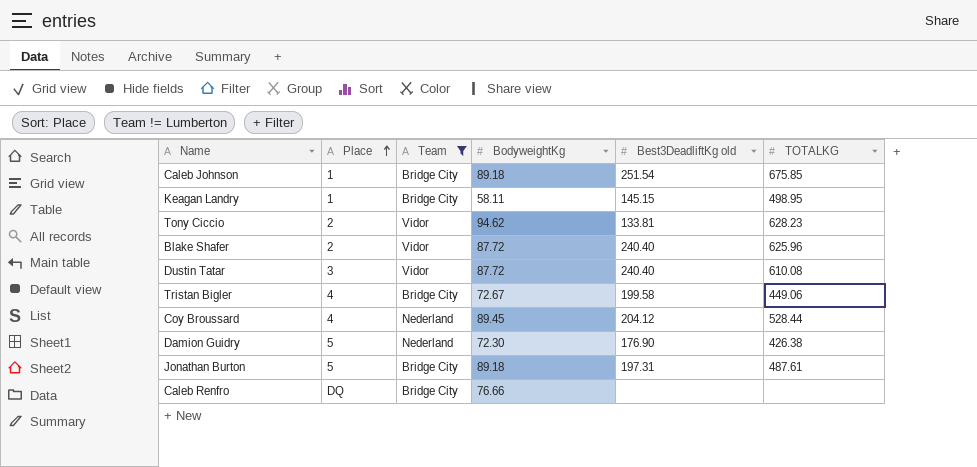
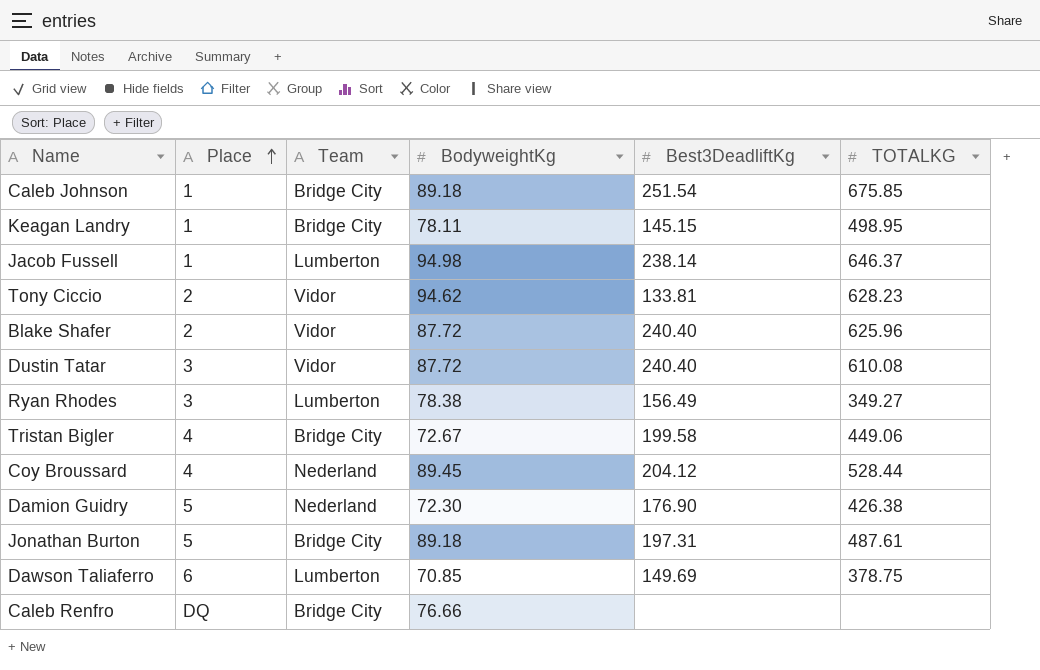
filter: Team != Lumberton -> none
column name: Best3DeadliftKg old -> Best3DeadliftKg
Keagan Landry | BodyweightKg: 58.11 -> 78.11

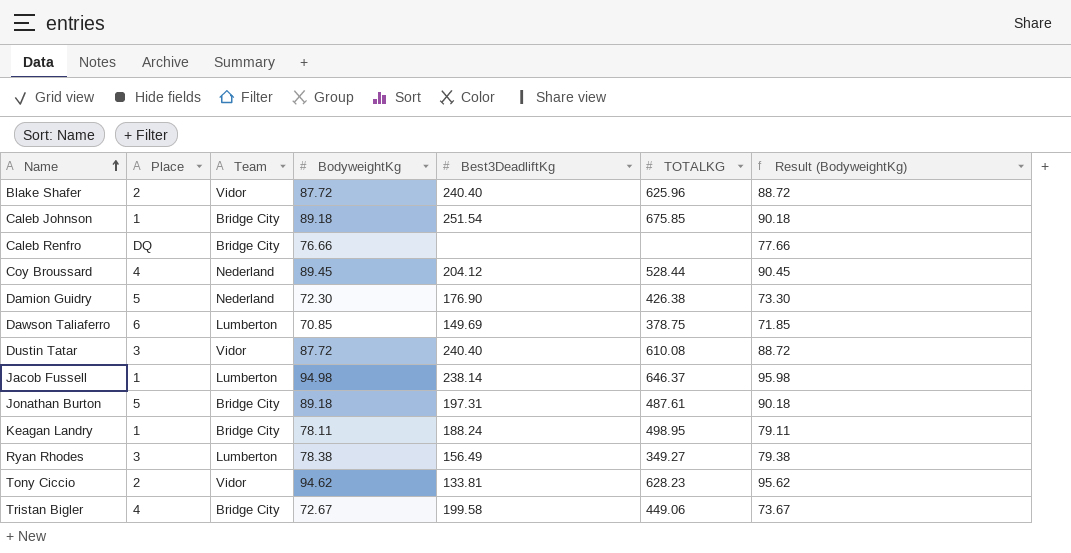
row order: Place ascending -> Name ascending
column Result (BodyweightKg) | formula: none -> [BodyweightKg] + 1
Keagan Landry | Best3DeadliftKg: 145.15 -> 188.24

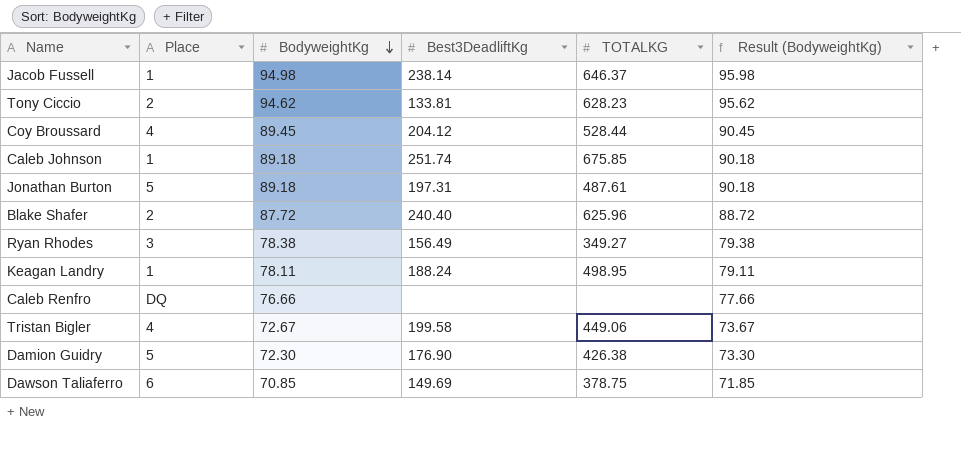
row order: Name ascending -> BodyweightKg descending
column Team | position: 3 -> none
row Dustin Tatar: 3 | Vidor | 87.72 | 240.40 | 610.08 | 88.72 -> none
Caleb Johnson | Best3DeadliftKg: 251.54 -> 251.74

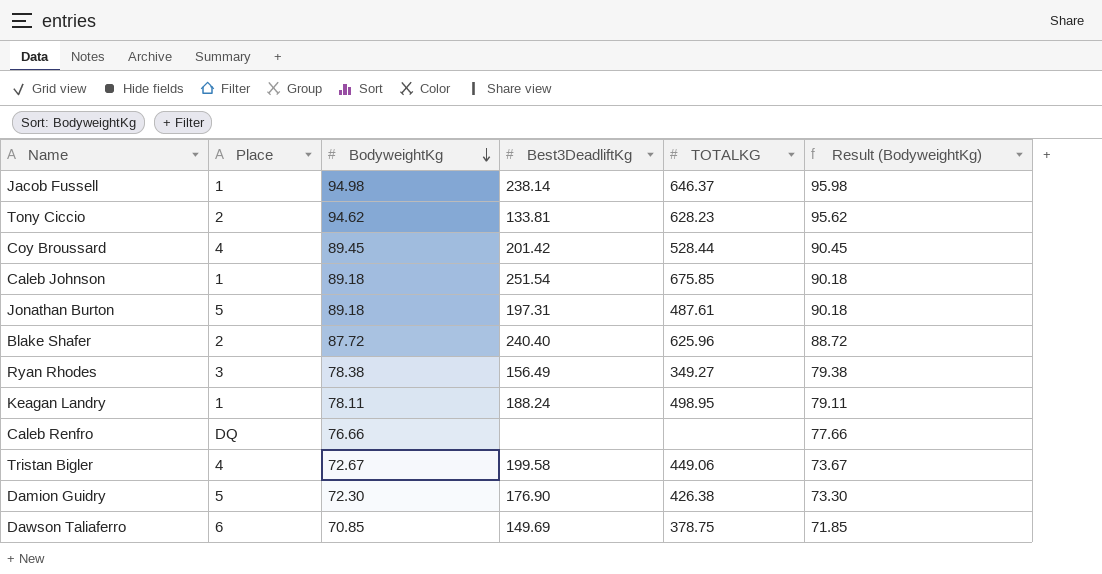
Coy Broussard | Best3DeadliftKg: 204.12 -> 201.42
Caleb Johnson | Best3DeadliftKg: 251.74 -> 251.54

